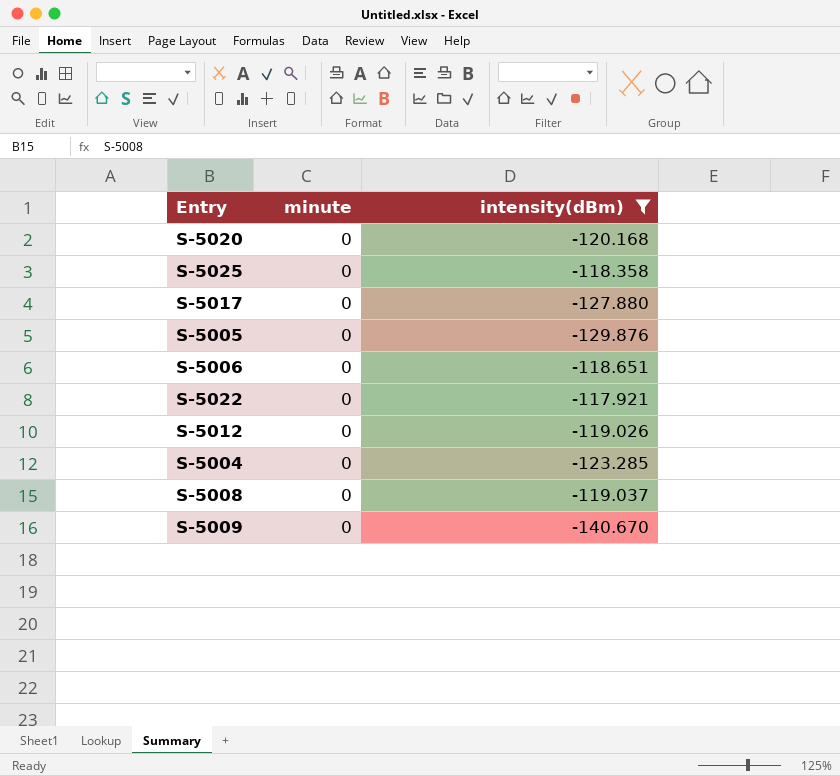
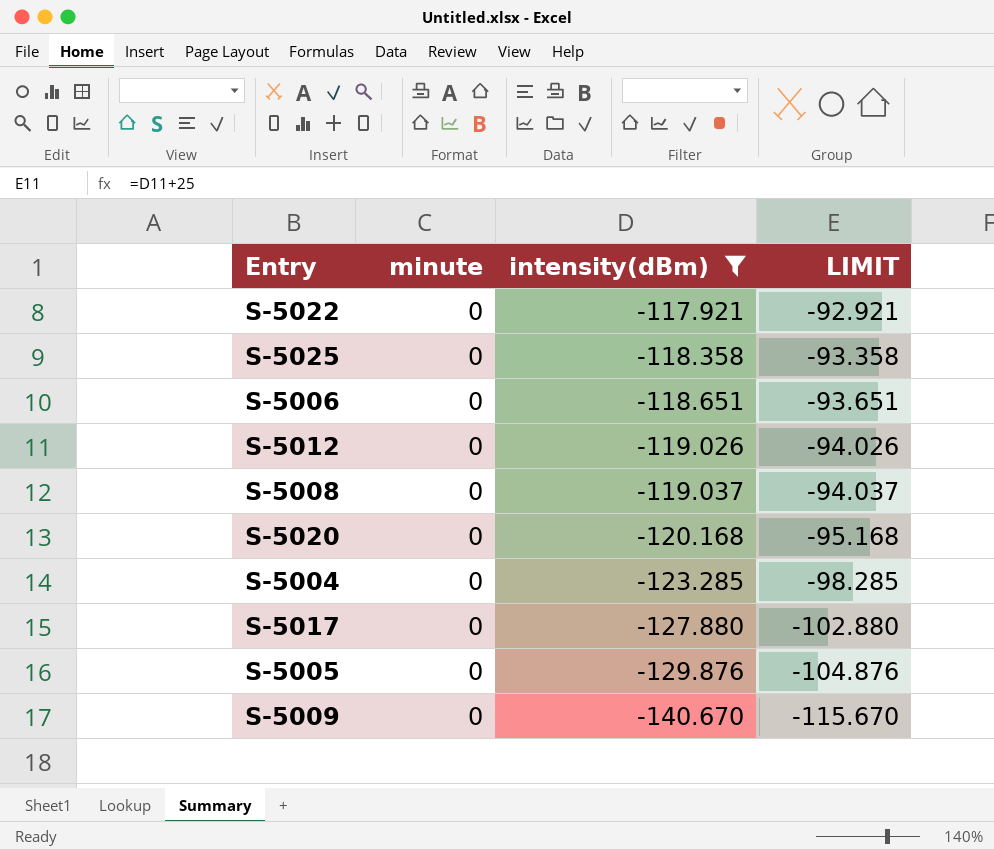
row order: none -> intensity(dBm) descending
column LIMIT | formula: none -> [intensity(dBm)] + 25

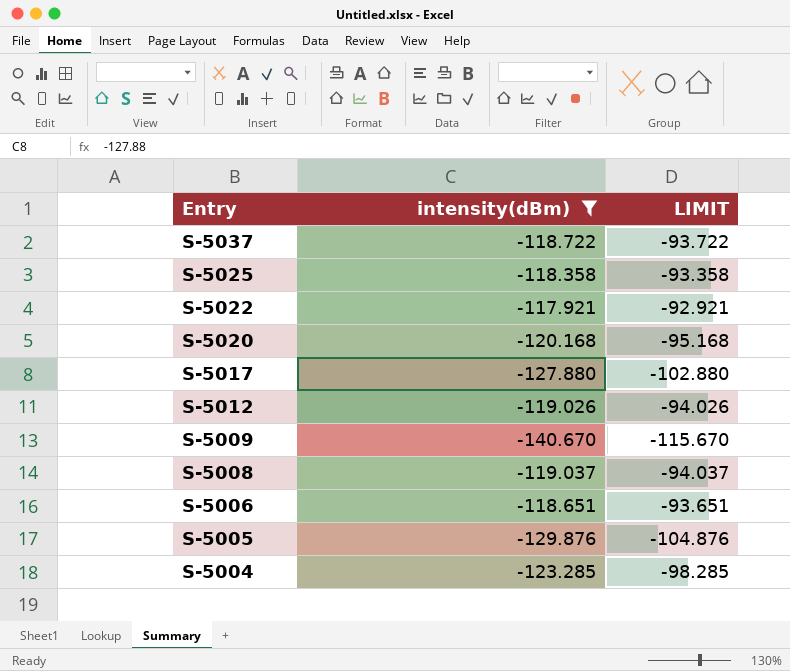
row order: intensity(dBm) descending -> Entry descending
column minute | position: 2 -> none
row S-5037: none -> -118.722 | -93.722

